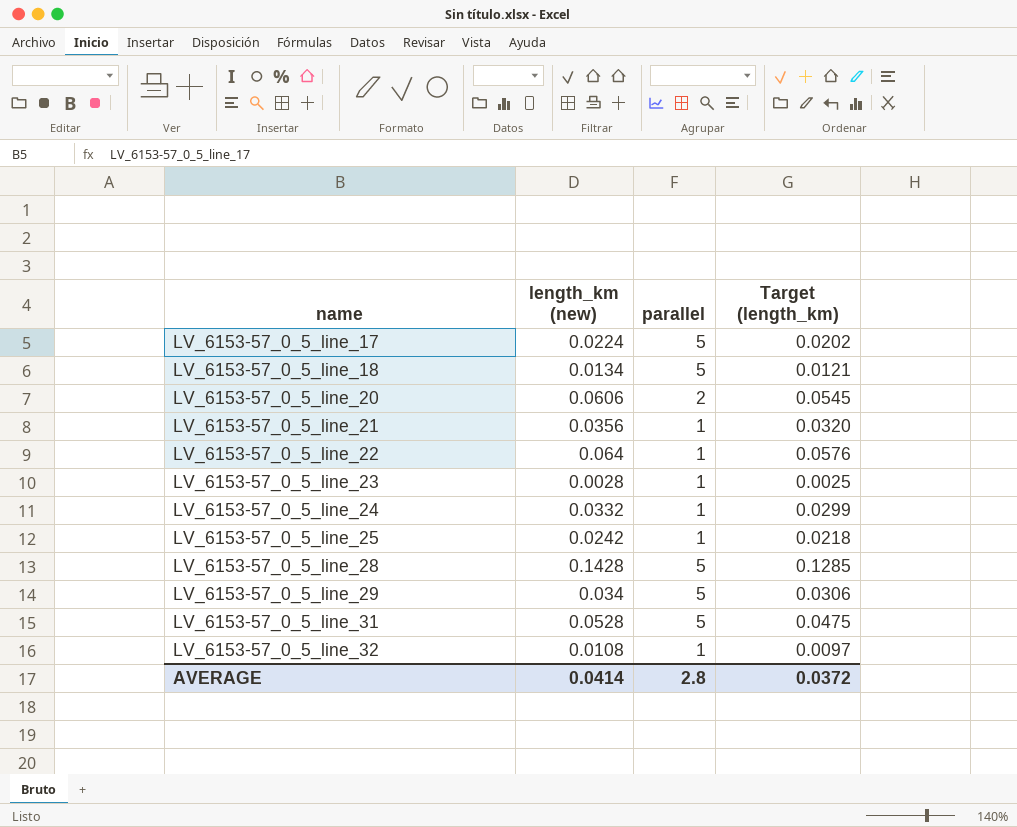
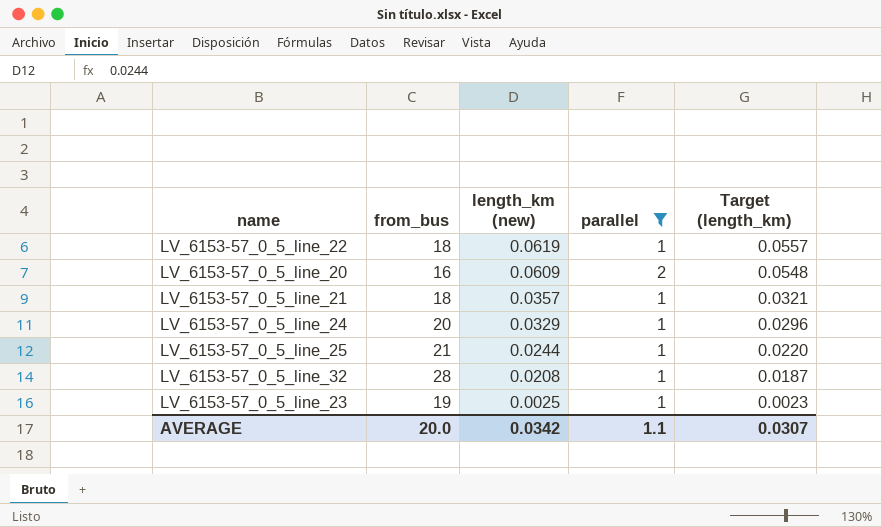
filter: none -> parallel != 5
row order: name ascending -> length_km (new) descending
column from_bus | position: none -> 2
LV_6153-57_0_5_line_22 | length_km (new): 0.064 -> 0.0619
LV_6153-57_0_5_line_22 | Target (length_km): 0.0576 -> 0.0557
LV_6153-57_0_5_line_20 | length_km (new): 0.0606 -> 0.0609
LV_6153-57_0_5_line_20 | Target (length_km): 0.0545 -> 0.0548
LV_6153-57_0_5_line_21 | length_km (new): 0.0356 -> 0.0357
LV_6153-57_0_5_line_21 | Target (length_km): 0.0320 -> 0.0321
LV_6153-57_0_5_line_24 | length_km (new): 0.0332 -> 0.0329
LV_6153-57_0_5_line_24 | Target (length_km): 0.0299 -> 0.0296
LV_6153-57_0_5_line_25 | length_km (new): 0.0242 -> 0.0244
LV_6153-57_0_5_line_25 | Target (length_km): 0.0218 -> 0.0220
LV_6153-57_0_5_line_32 | length_km (new): 0.0108 -> 0.0208
LV_6153-57_0_5_line_32 | Target (length_km): 0.0097 -> 0.0187
LV_6153-57_0_5_line_23 | length_km (new): 0.0028 -> 0.0025
LV_6153-57_0_5_line_23 | Target (length_km): 0.0025 -> 0.0023
AVERAGE | length_km (new): 0.0414 -> 0.0342
AVERAGE | parallel: 2.8 -> 1.1
AVERAGE | Target (length_km): 0.0372 -> 0.0307

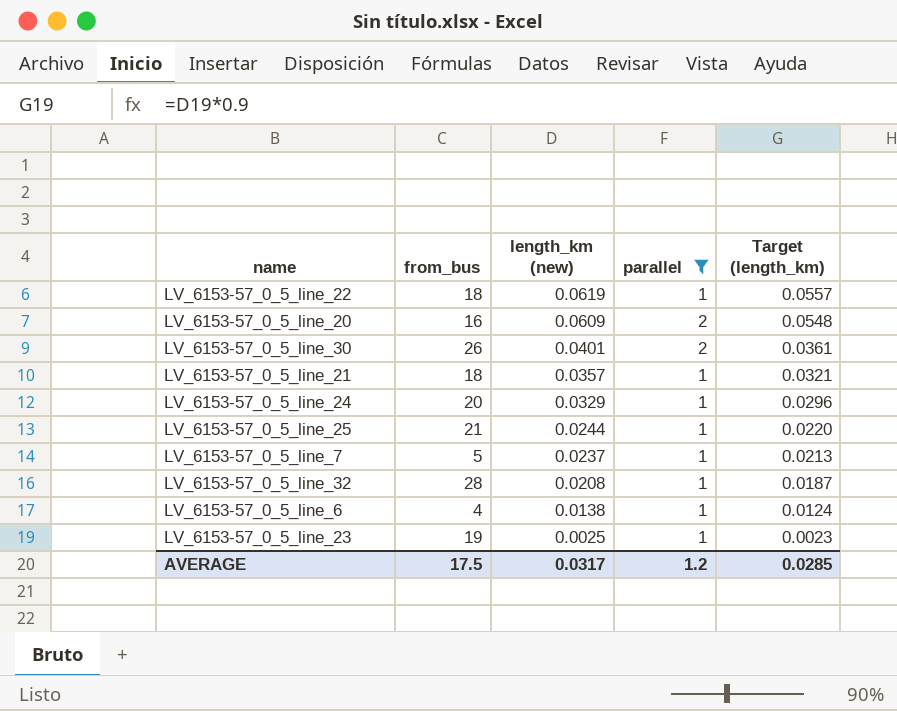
row LV_6153-57_0_5_line_30: none -> 26 | 0.0401 | 2 | 0.0361
row LV_6153-57_0_5_line_7: none -> 5 | 0.0237 | 1 | 0.0213
row LV_6153-57_0_5_line_6: none -> 4 | 0.0138 | 1 | 0.0124
AVERAGE | from_bus: 20.0 -> 17.5
AVERAGE | length_km (new): 0.0342 -> 0.0317
AVERAGE | parallel: 1.1 -> 1.2
AVERAGE | Target (length_km): 0.0307 -> 0.0285

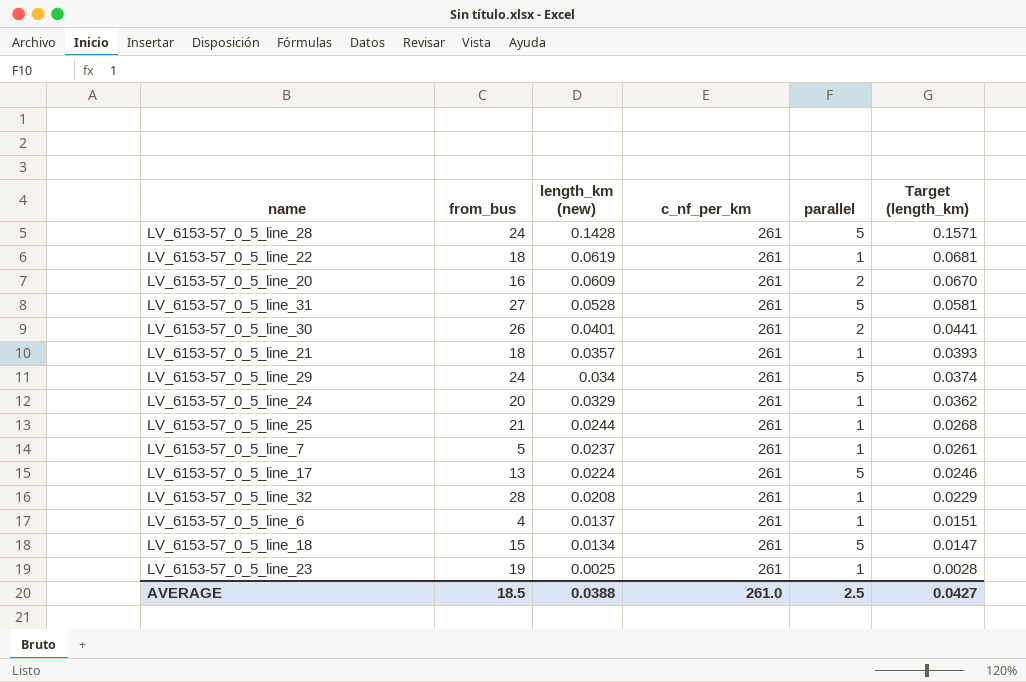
filter: parallel != 5 -> none
column c_nf_per_km | position: none -> 4
column Target (length_km) | formula: [length_km (new)] * 0.9 -> [length_km (new)] * 1.1
LV_6153-57_0_5_line_6 | length_km (new): 0.0138 -> 0.0137
AVERAGE | from_bus: 17.5 -> 18.5
AVERAGE | length_km (new): 0.0317 -> 0.0388
AVERAGE | parallel: 1.2 -> 2.5
AVERAGE | Target (length_km): 0.0285 -> 0.0427

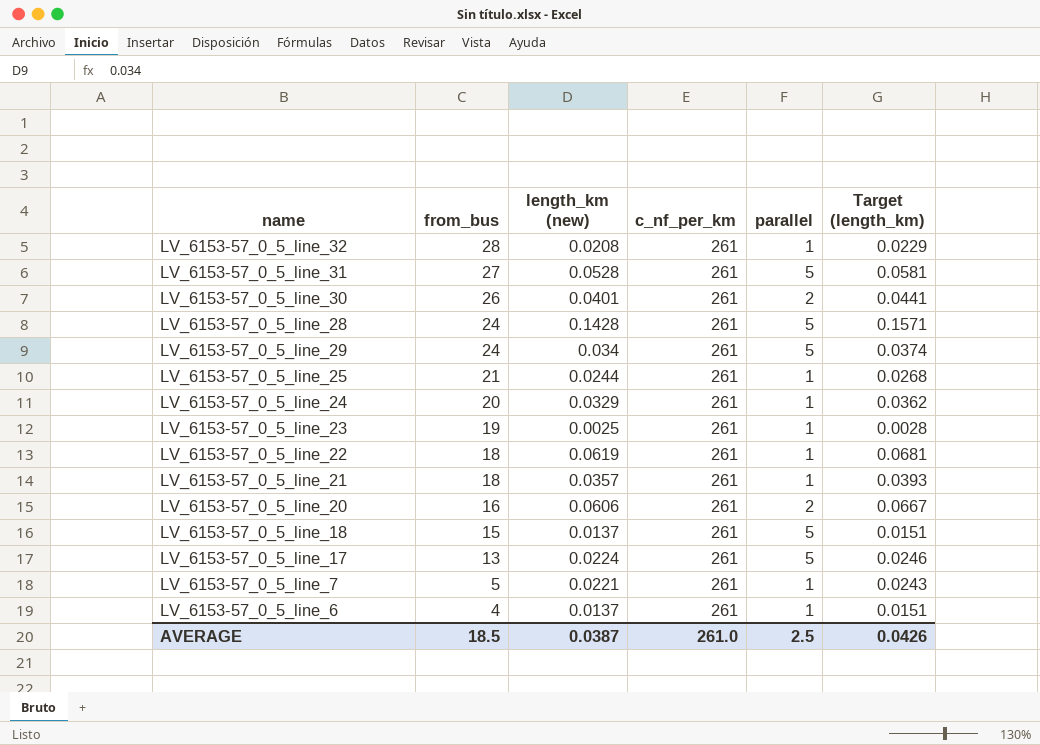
row order: length_km (new) descending -> from_bus descending
LV_6153-57_0_5_line_20 | length_km (new): 0.0609 -> 0.0606
LV_6153-57_0_5_line_20 | Target (length_km): 0.0670 -> 0.0667
LV_6153-57_0_5_line_18 | length_km (new): 0.0134 -> 0.0137
LV_6153-57_0_5_line_18 | Target (length_km): 0.0147 -> 0.0151
LV_6153-57_0_5_line_7 | length_km (new): 0.0237 -> 0.0221
LV_6153-57_0_5_line_7 | Target (length_km): 0.0261 -> 0.0243
AVERAGE | length_km (new): 0.0388 -> 0.0387
AVERAGE | Target (length_km): 0.0427 -> 0.0426

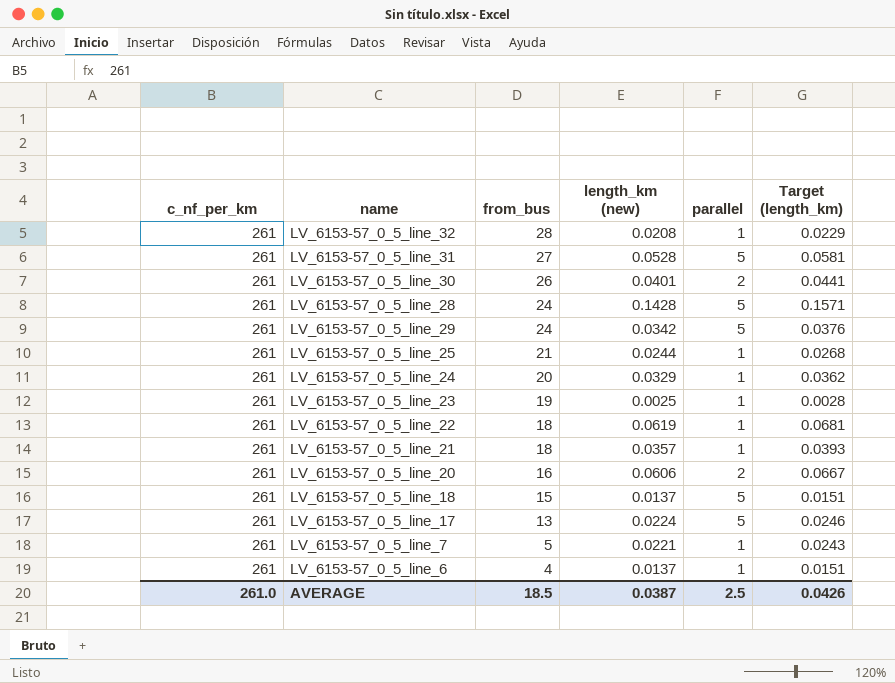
column c_nf_per_km | position: 4 -> 1
LV_6153-57_0_5_line_29 | length_km (new): 0.034 -> 0.0342
LV_6153-57_0_5_line_29 | Target (length_km): 0.0374 -> 0.0376

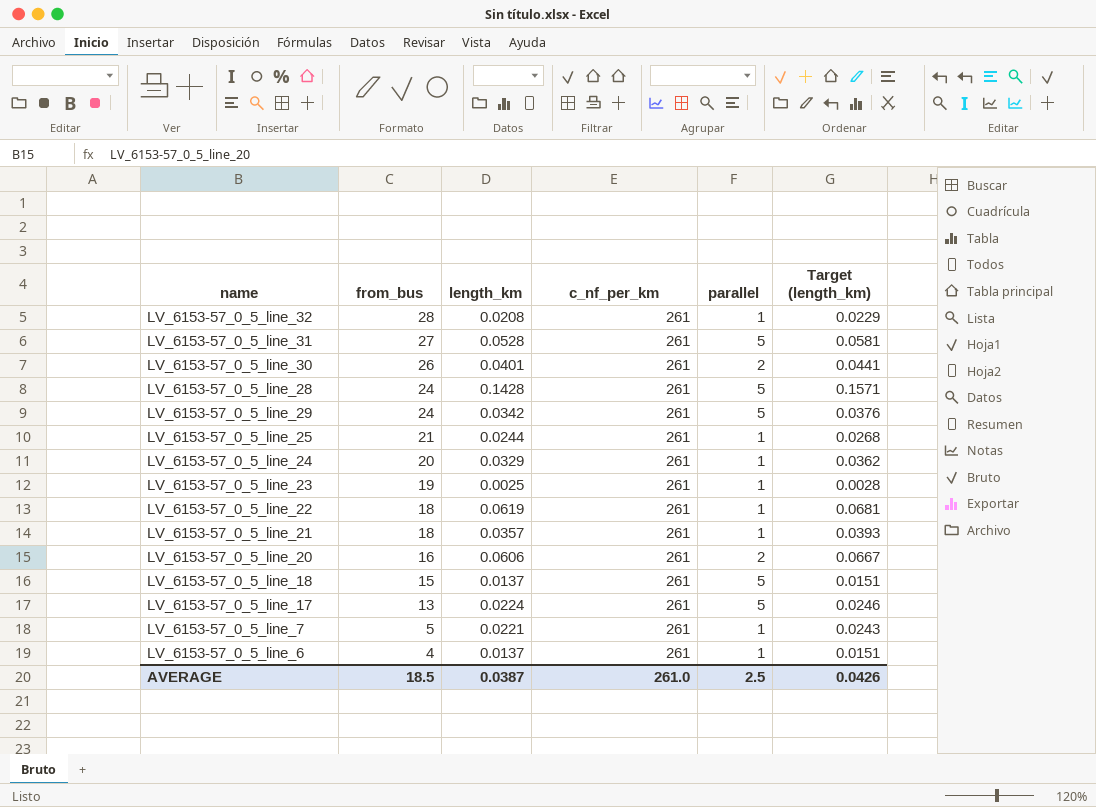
column name: length_km (new) -> length_km
column c_nf_per_km | position: 1 -> 4

